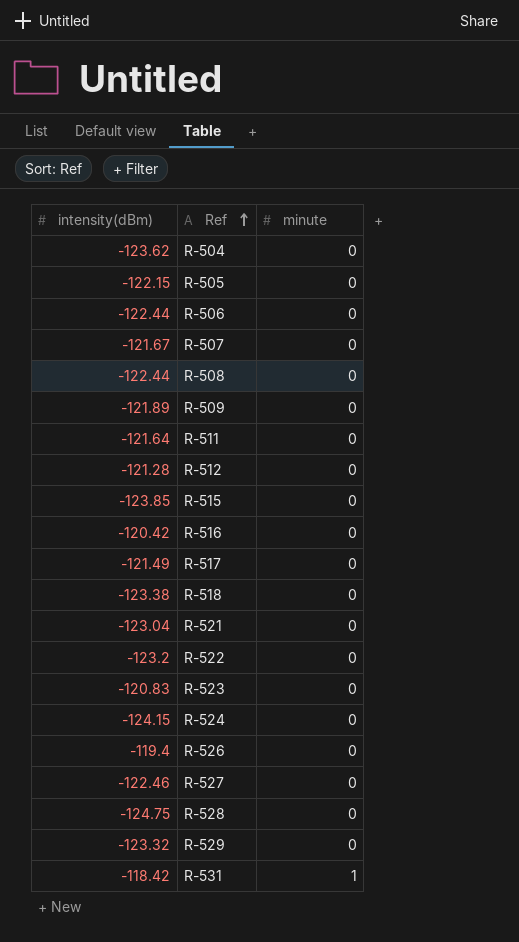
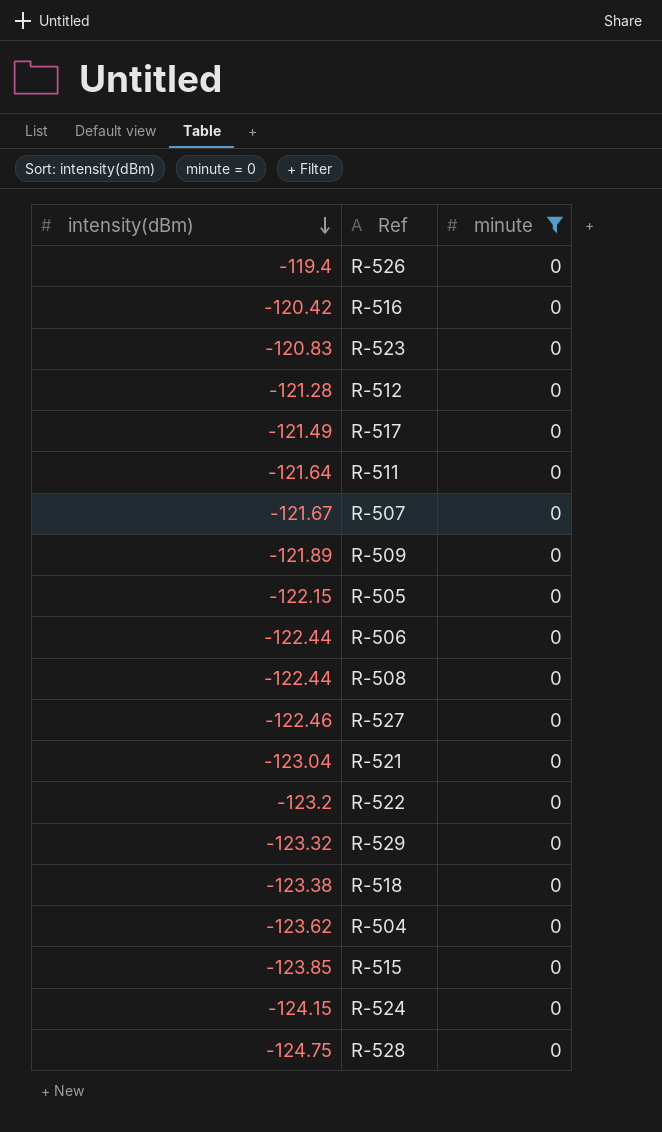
filter: none -> minute = 0
row order: Ref ascending -> intensity(dBm) descending

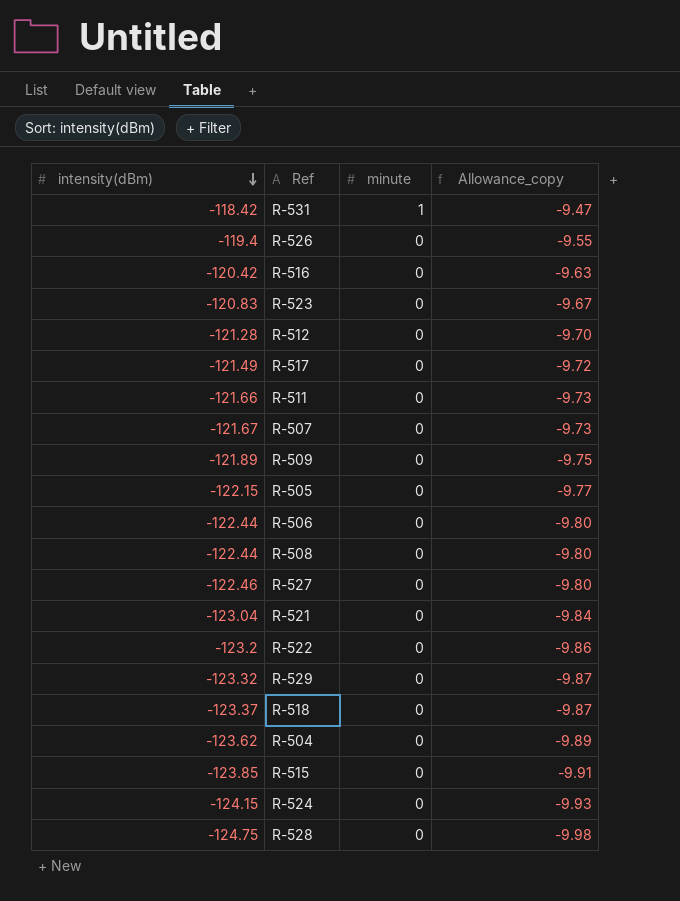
filter: minute = 0 -> none
column Allowance_copy | formula: none -> [intensity(dBm)] * 0.08
R-511 | intensity(dBm): -121.64 -> -121.66
R-518 | intensity(dBm): -123.38 -> -123.37

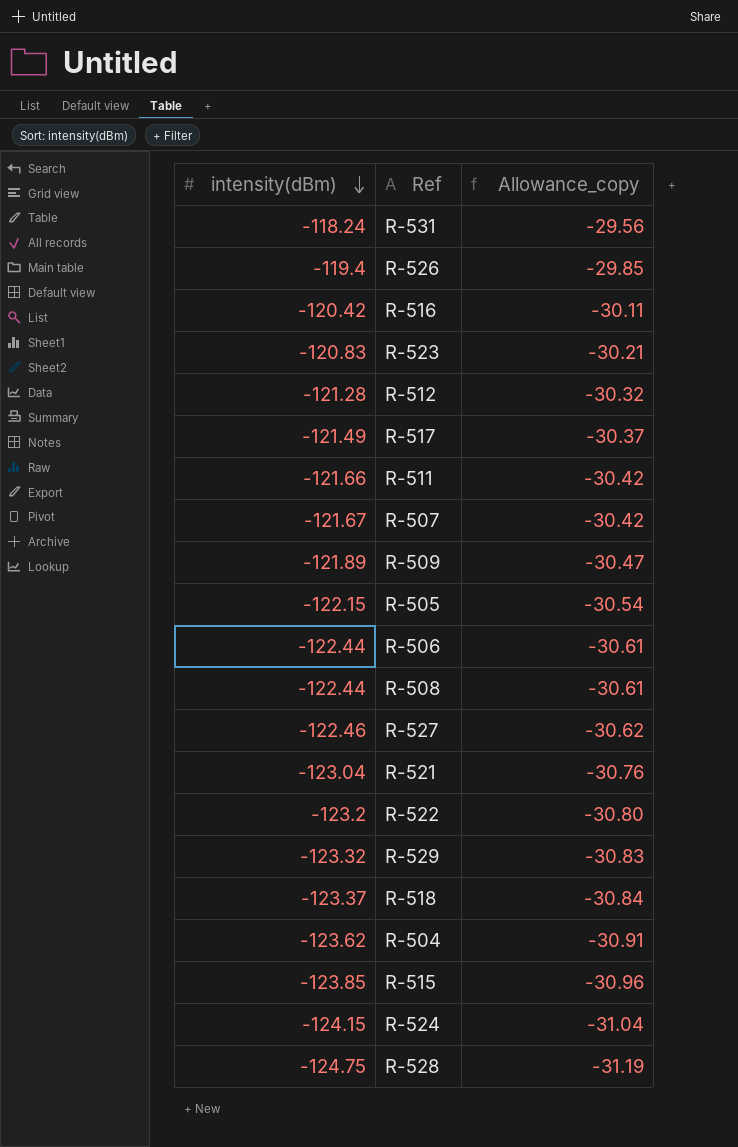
column minute | position: 3 -> none
column Allowance_copy | formula: [intensity(dBm)] * 0.08 -> [intensity(dBm)] * 0.25
R-531 | intensity(dBm): -118.42 -> -118.24

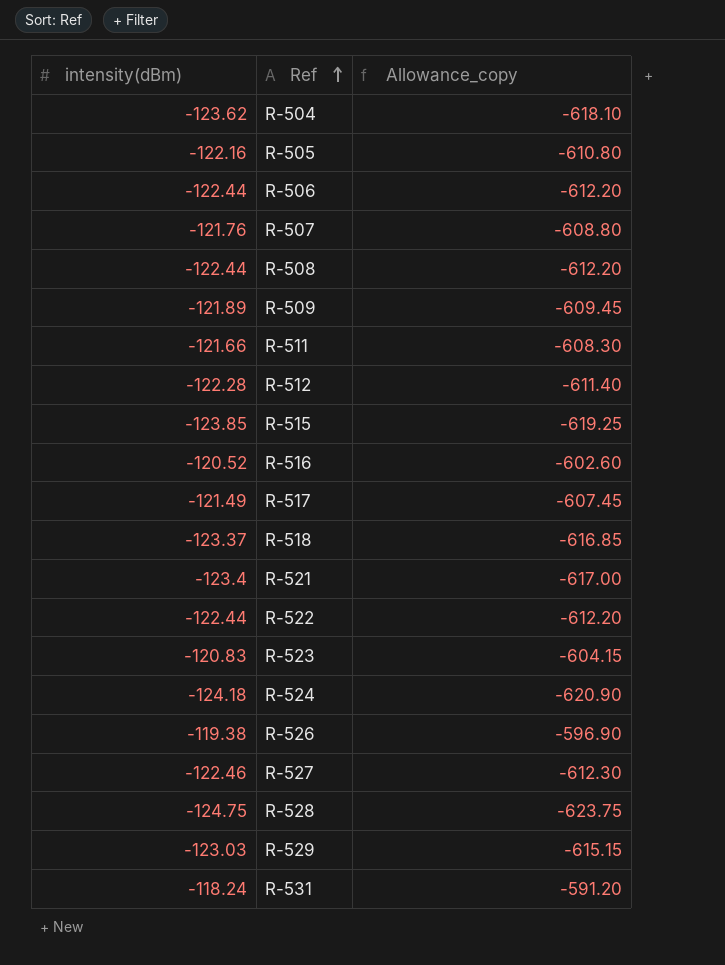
row order: intensity(dBm) descending -> Ref ascending
column Allowance_copy | formula: [intensity(dBm)] * 0.25 -> [intensity(dBm)] * 5
R-505 | intensity(dBm): -122.15 -> -122.16
R-507 | intensity(dBm): -121.67 -> -121.76
R-512 | intensity(dBm): -121.28 -> -122.28
R-516 | intensity(dBm): -120.42 -> -120.52
R-521 | intensity(dBm): -123.04 -> -123.4
R-522 | intensity(dBm): -123.2 -> -122.44
R-524 | intensity(dBm): -124.15 -> -124.18
R-526 | intensity(dBm): -119.4 -> -119.38
R-529 | intensity(dBm): -123.32 -> -123.03

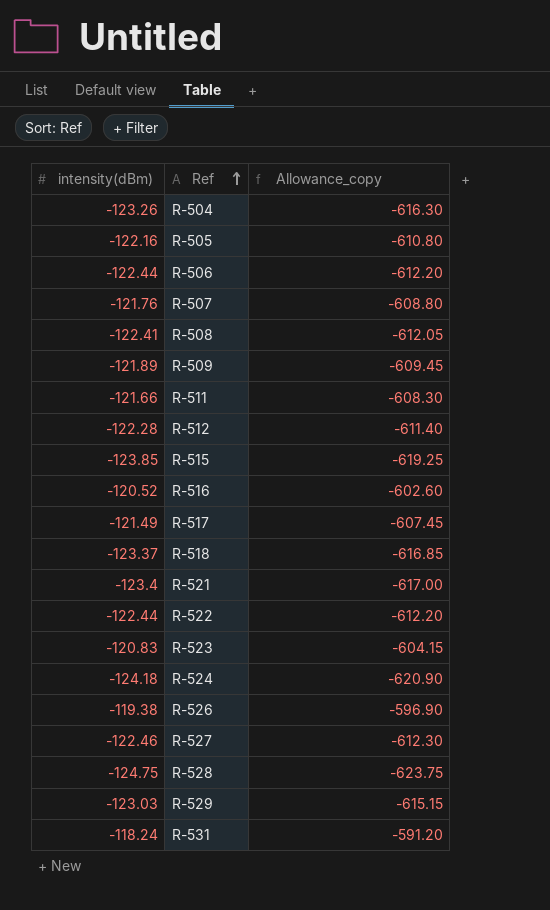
R-504 | intensity(dBm): -123.62 -> -123.26
R-504 | Allowance_copy: -618.10 -> -616.30
R-508 | intensity(dBm): -122.44 -> -122.41
R-508 | Allowance_copy: -612.20 -> -612.05

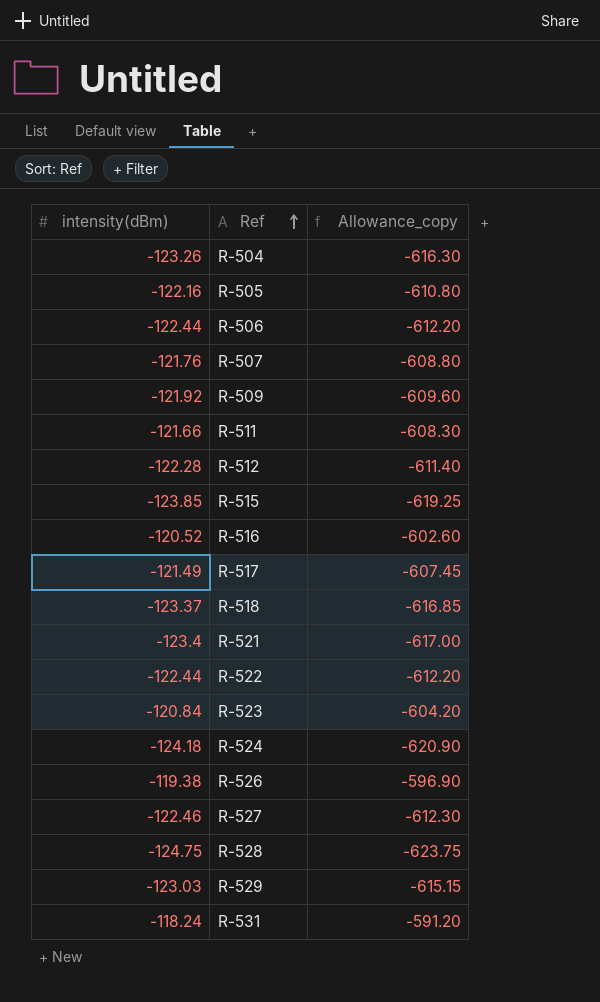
row R-508: -122.41 | -612.05 -> none
R-509 | intensity(dBm): -121.89 -> -121.92
R-509 | Allowance_copy: -609.45 -> -609.60
R-523 | intensity(dBm): -120.83 -> -120.84
R-523 | Allowance_copy: -604.15 -> -604.20

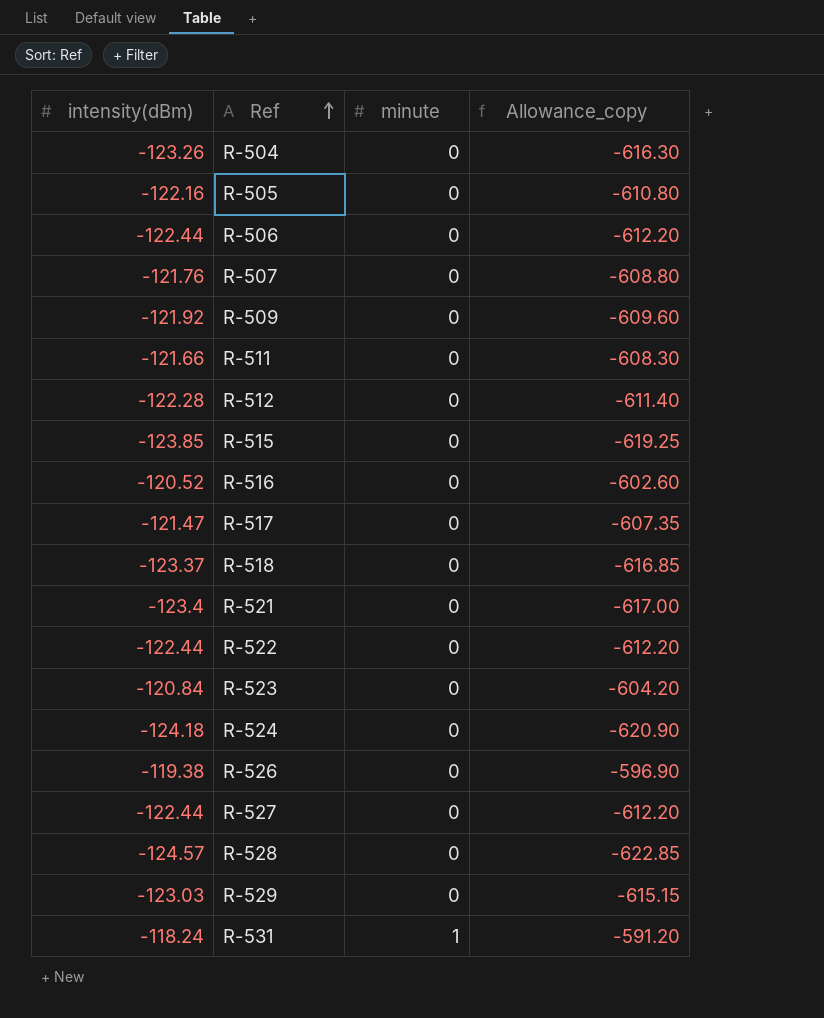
column minute | position: none -> 3
R-517 | intensity(dBm): -121.49 -> -121.47
R-517 | Allowance_copy: -607.45 -> -607.35
R-527 | intensity(dBm): -122.46 -> -122.44
R-527 | Allowance_copy: -612.30 -> -612.20
R-528 | intensity(dBm): -124.75 -> -124.57
R-528 | Allowance_copy: -623.75 -> -622.85

